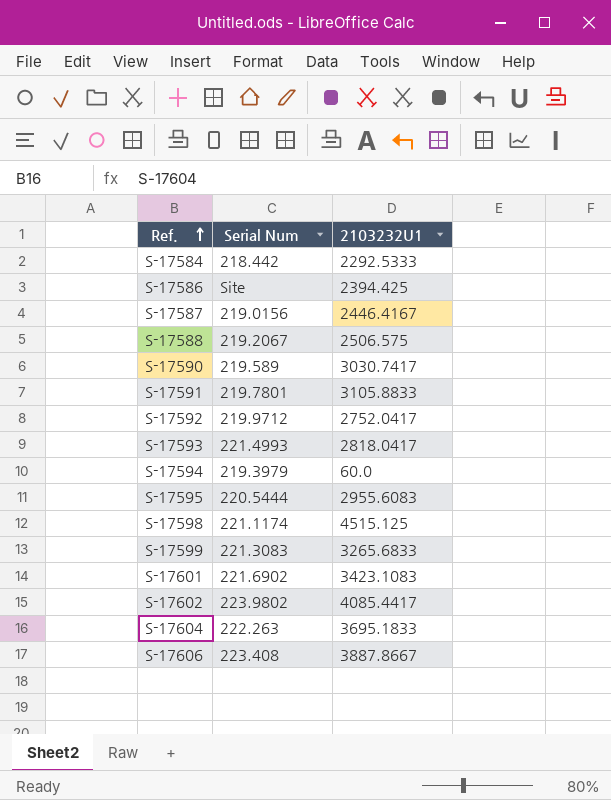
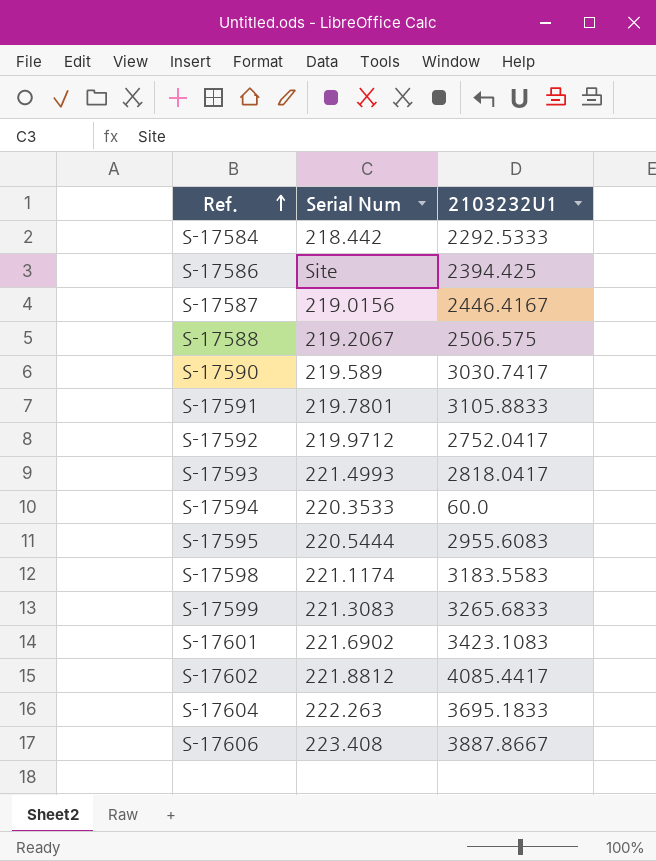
S-17594 | Serial Num: 219.3979 -> 220.3533
S-17598 | 2103232U1: 4515.125 -> 3183.5583
S-17602 | Serial Num: 223.9802 -> 221.8812

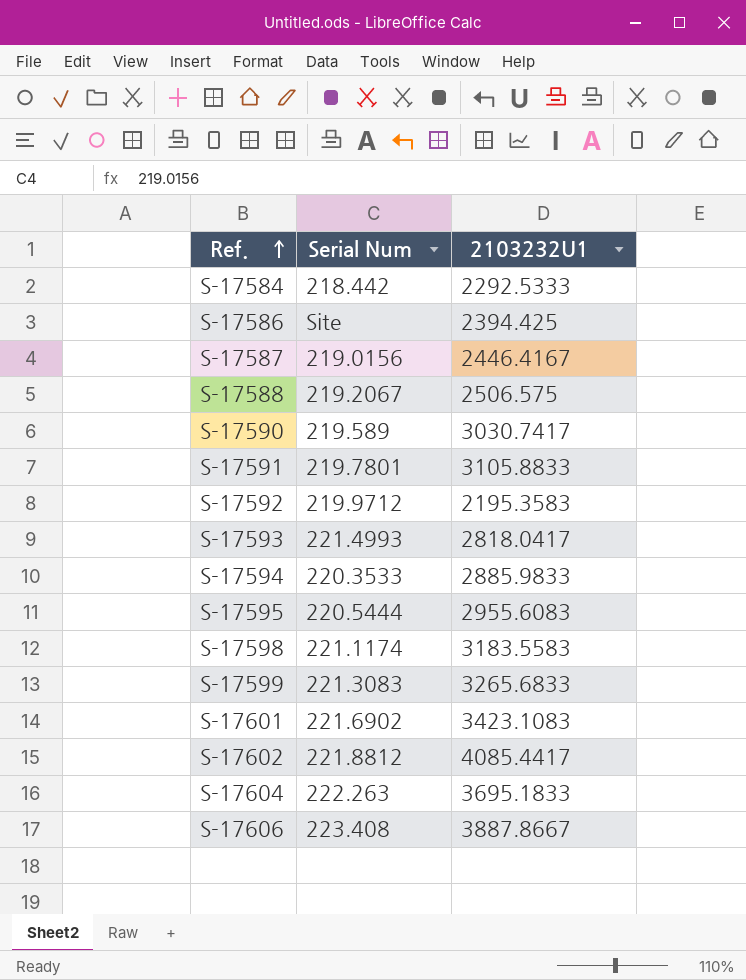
S-17592 | 2103232U1: 2752.0417 -> 2195.3583
S-17594 | 2103232U1: 60.0 -> 2885.9833

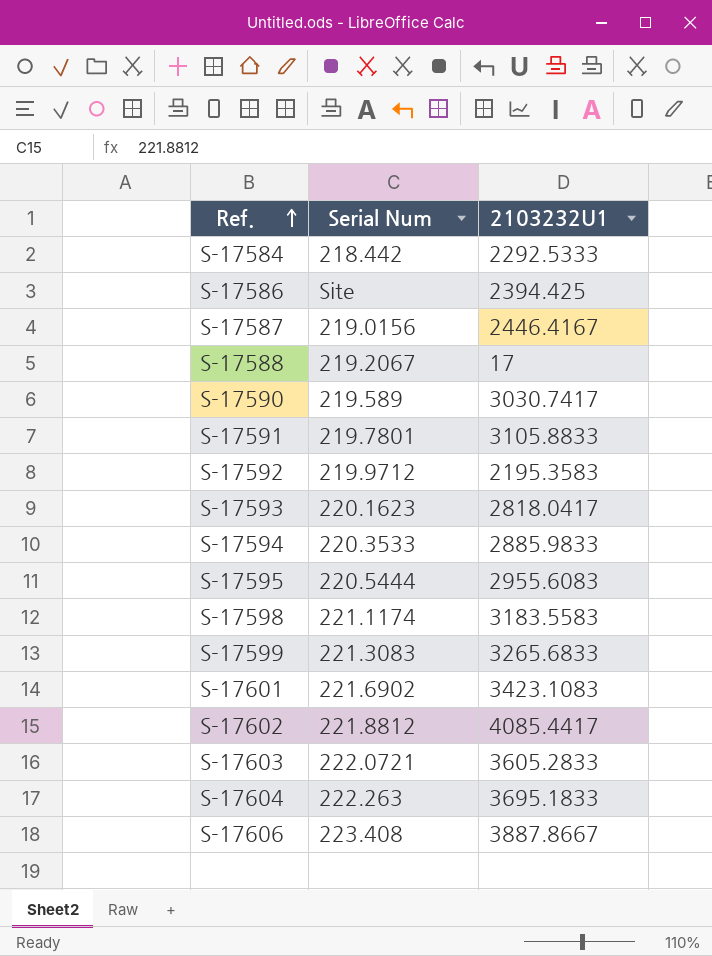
S-17588 | 2103232U1: 2506.575 -> 17
S-17593 | Serial Num: 221.4993 -> 220.1623
row S-17603: none -> 222.0721 | 3605.2833

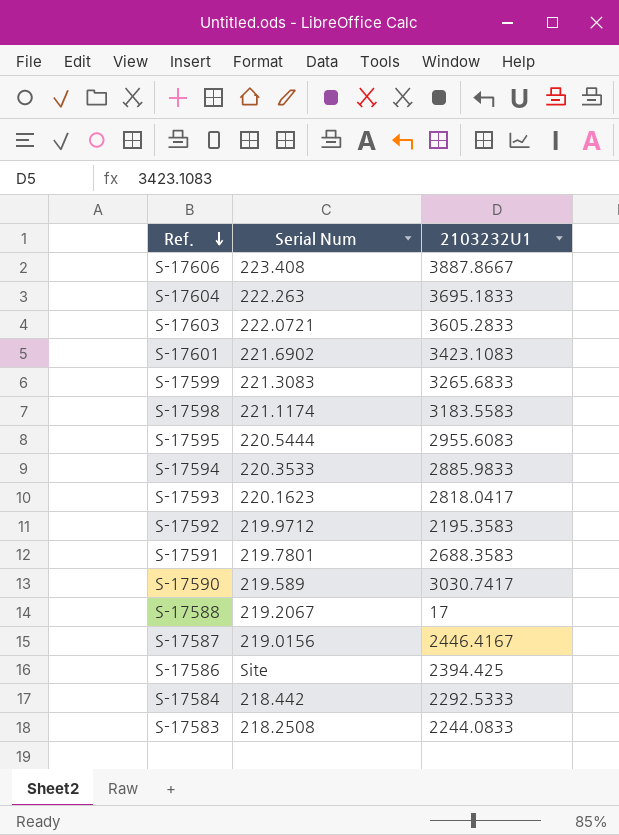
row order: Ref. ascending -> Ref. descending
row S-17602: 221.8812 | 4085.4417 -> none
S-17591 | 2103232U1: 3105.8833 -> 2688.3583
row S-17583: none -> 218.2508 | 2244.0833

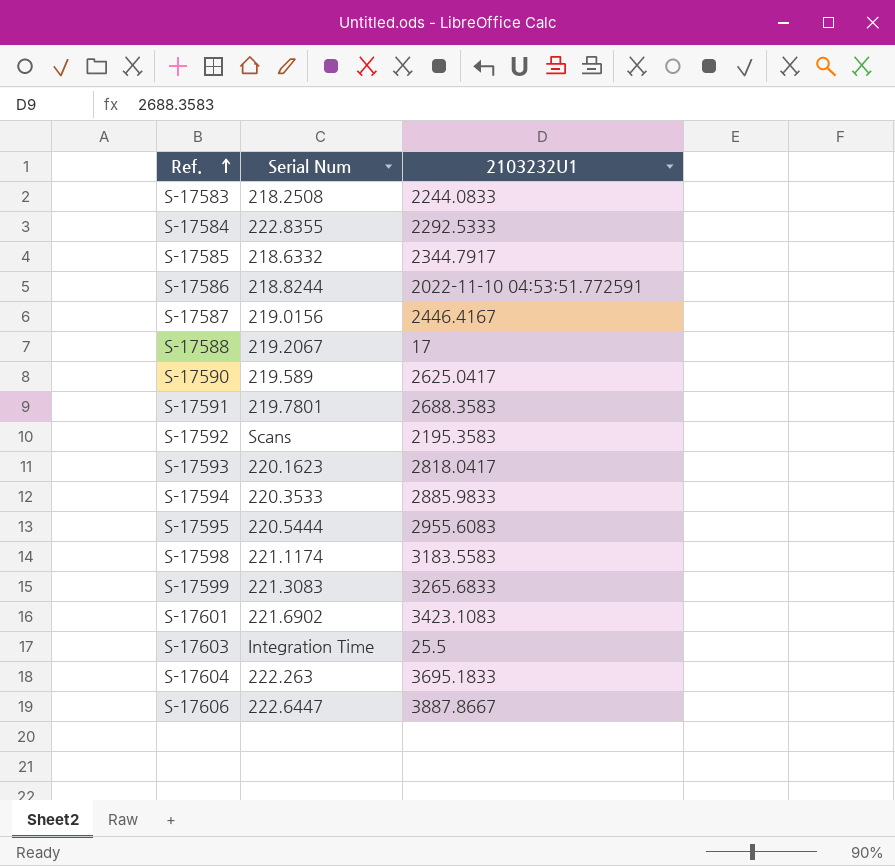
row order: Ref. descending -> Ref. ascending
S-17584 | Serial Num: 218.442 -> 222.8355
row S-17585: none -> 218.6332 | 2344.7917
S-17586 | Serial Num: Site -> 218.8244
S-17586 | 2103232U1: 2394.425 -> 2022-11-10 04:53:51.772591
S-17590 | 2103232U1: 3030.7417 -> 2625.0417
S-17592 | Serial Num: 219.9712 -> Scans
S-17603 | Serial Num: 222.0721 -> Integration Time
S-17603 | 2103232U1: 3605.2833 -> 25.5
S-17606 | Serial Num: 223.408 -> 222.6447

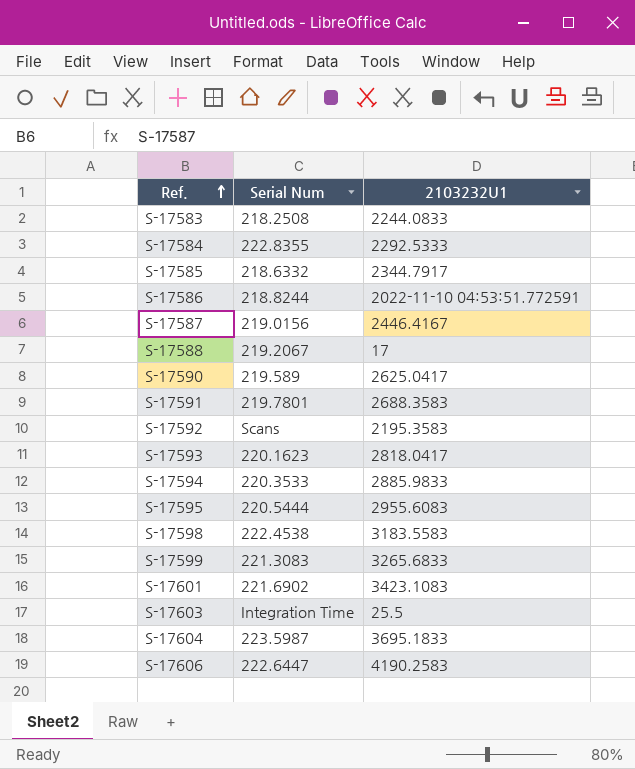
S-17598 | Serial Num: 221.1174 -> 222.4538
S-17604 | Serial Num: 222.263 -> 223.5987
S-17606 | 2103232U1: 3887.8667 -> 4190.2583

